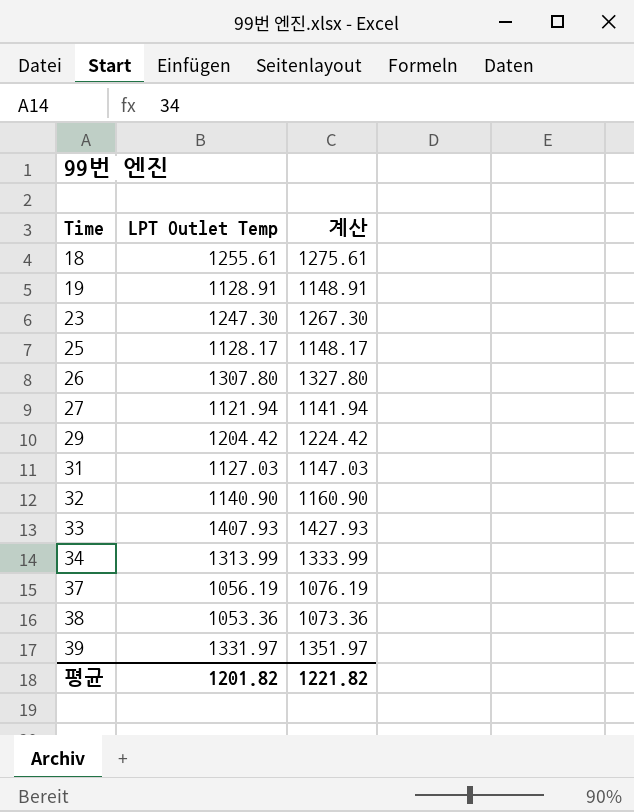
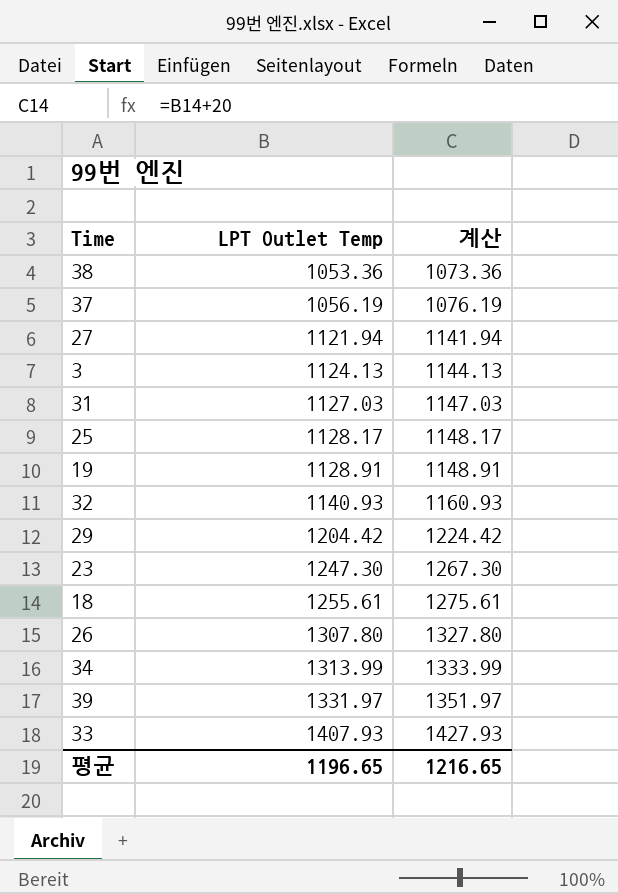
row order: Time ascending -> LPT Outlet Temp ascending
row 3: none -> 1124.13 | 1144.13
32 | LPT Outlet Temp: 1140.90 -> 1140.93
32 | 계산: 1160.90 -> 1160.93
평균 | LPT Outlet Temp: 1201.82 -> 1196.65
평균 | 계산: 1221.82 -> 1216.65

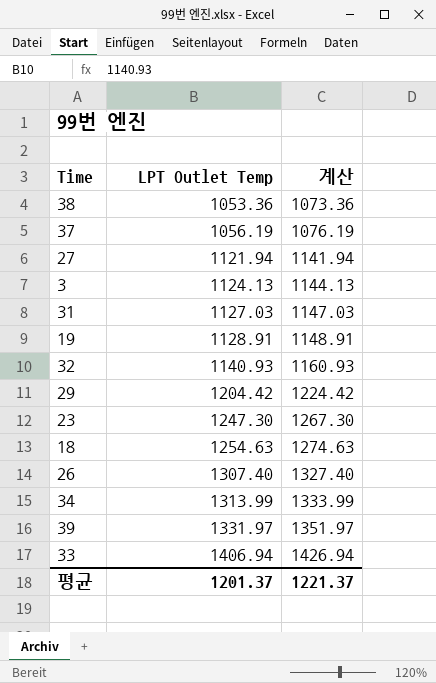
row 25: 1128.17 | 1148.17 -> none
18 | LPT Outlet Temp: 1255.61 -> 1254.63
18 | 계산: 1275.61 -> 1274.63
26 | LPT Outlet Temp: 1307.80 -> 1307.40
26 | 계산: 1327.80 -> 1327.40
33 | LPT Outlet Temp: 1407.93 -> 1406.94
33 | 계산: 1427.93 -> 1426.94
평균 | LPT Outlet Temp: 1196.65 -> 1201.37
평균 | 계산: 1216.65 -> 1221.37

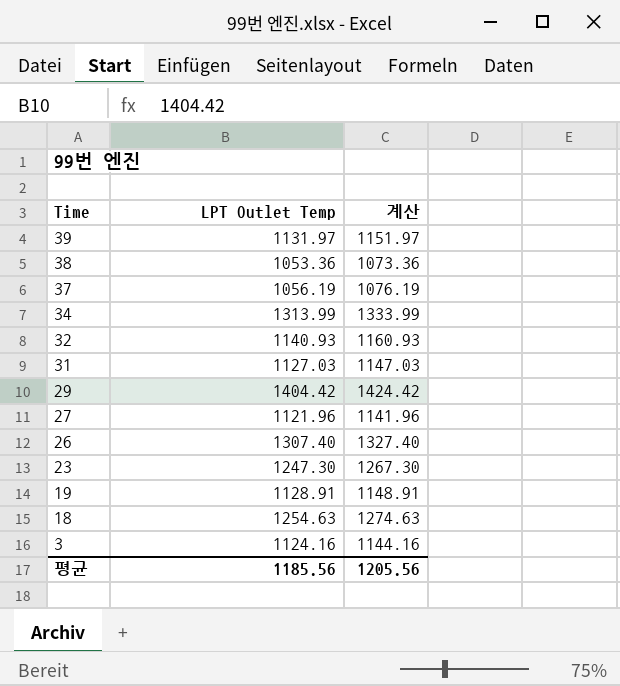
row order: LPT Outlet Temp ascending -> Time descending
row 33: 1406.94 | 1426.94 -> none
39 | LPT Outlet Temp: 1331.97 -> 1131.97
39 | 계산: 1351.97 -> 1151.97
29 | LPT Outlet Temp: 1204.42 -> 1404.42
29 | 계산: 1224.42 -> 1424.42
27 | LPT Outlet Temp: 1121.94 -> 1121.96
27 | 계산: 1141.94 -> 1141.96
3 | LPT Outlet Temp: 1124.13 -> 1124.16
3 | 계산: 1144.13 -> 1144.16
평균 | LPT Outlet Temp: 1201.37 -> 1185.56
평균 | 계산: 1221.37 -> 1205.56

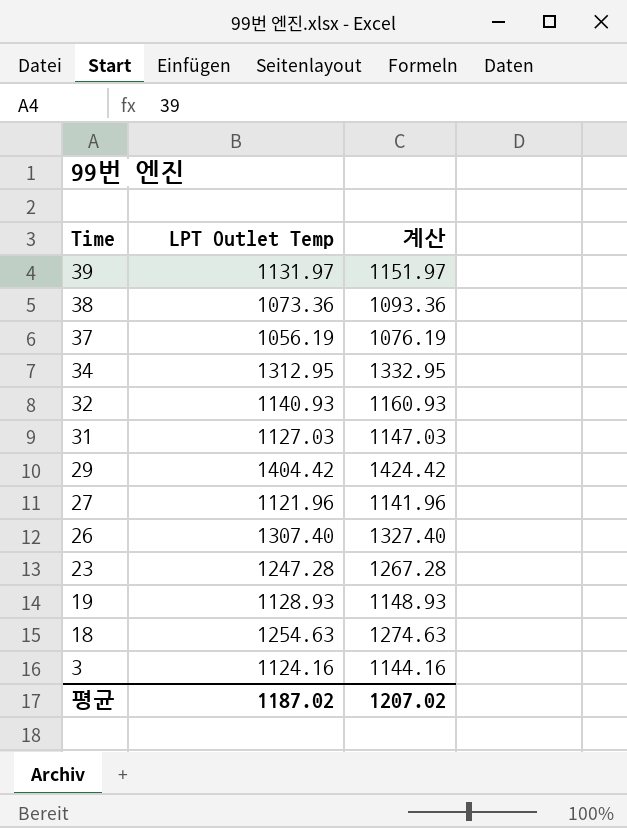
38 | LPT Outlet Temp: 1053.36 -> 1073.36
38 | 계산: 1073.36 -> 1093.36
34 | LPT Outlet Temp: 1313.99 -> 1312.95
34 | 계산: 1333.99 -> 1332.95
23 | LPT Outlet Temp: 1247.30 -> 1247.28
23 | 계산: 1267.30 -> 1267.28
19 | LPT Outlet Temp: 1128.91 -> 1128.93
19 | 계산: 1148.91 -> 1148.93
평균 | LPT Outlet Temp: 1185.56 -> 1187.02
평균 | 계산: 1205.56 -> 1207.02

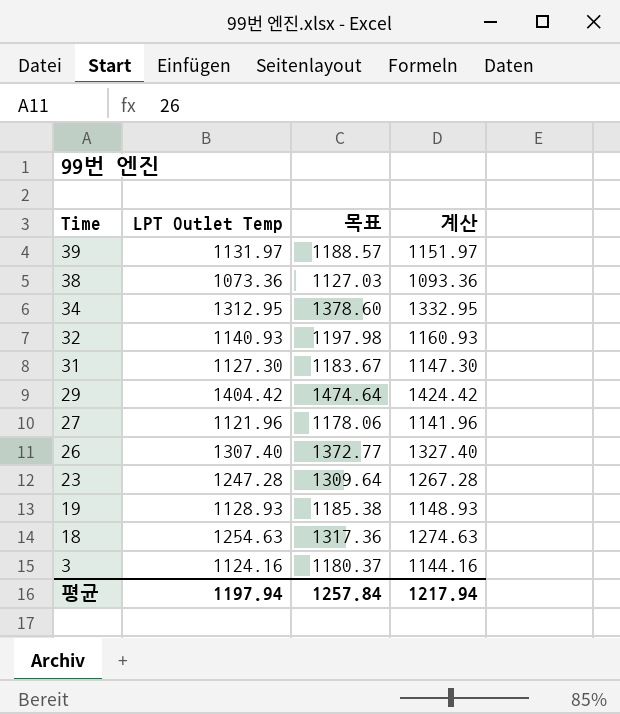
column 목표 | formula: none -> [LPT Outlet Temp] * 1.05
row 37: 1056.19 | 1076.19 -> none
31 | LPT Outlet Temp: 1127.03 -> 1127.30
31 | 계산: 1147.03 -> 1147.30
평균 | LPT Outlet Temp: 1187.02 -> 1197.94
평균 | 계산: 1207.02 -> 1217.94

